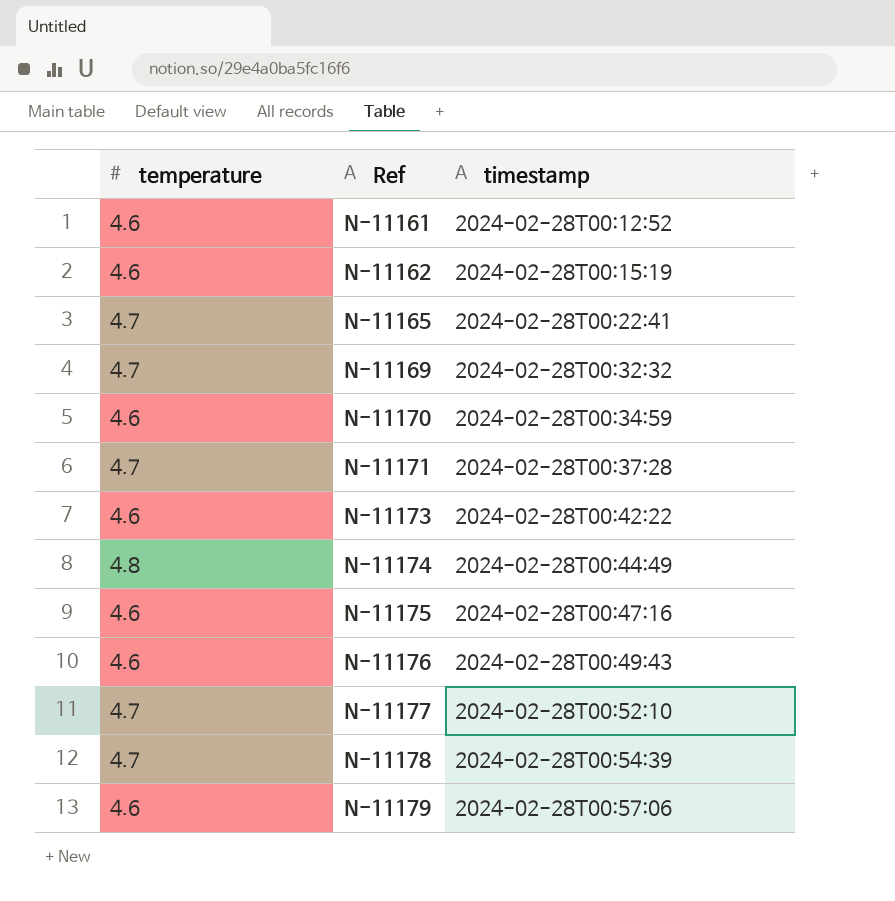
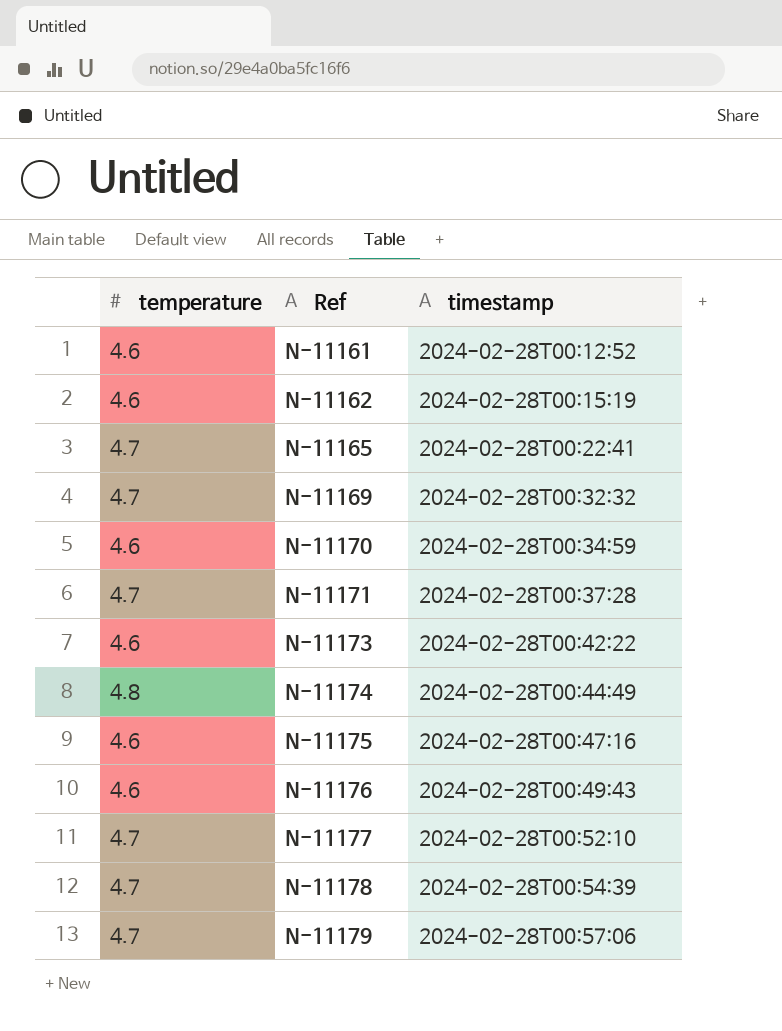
N-11179 | temperature: 4.6 -> 4.7

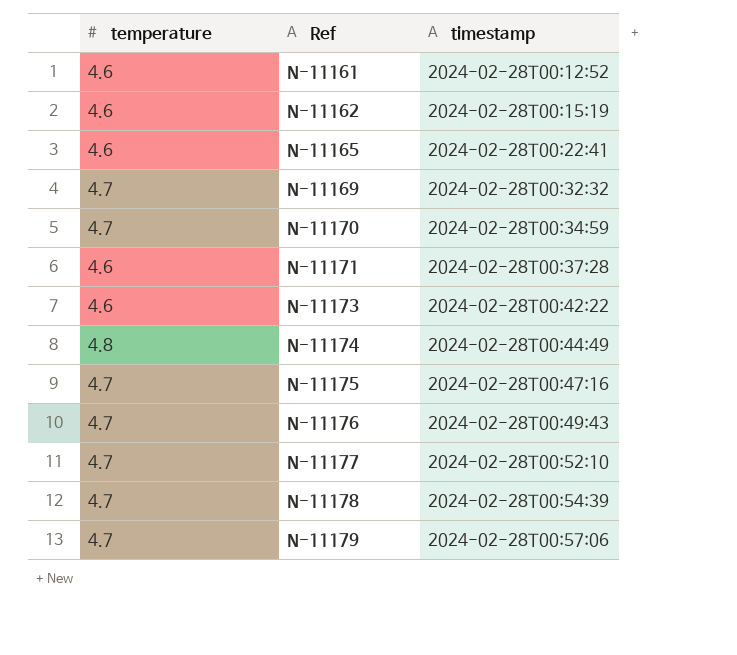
N-11165 | temperature: 4.7 -> 4.6
N-11170 | temperature: 4.6 -> 4.7
N-11171 | temperature: 4.7 -> 4.6
N-11175 | temperature: 4.6 -> 4.7
N-11176 | temperature: 4.6 -> 4.7

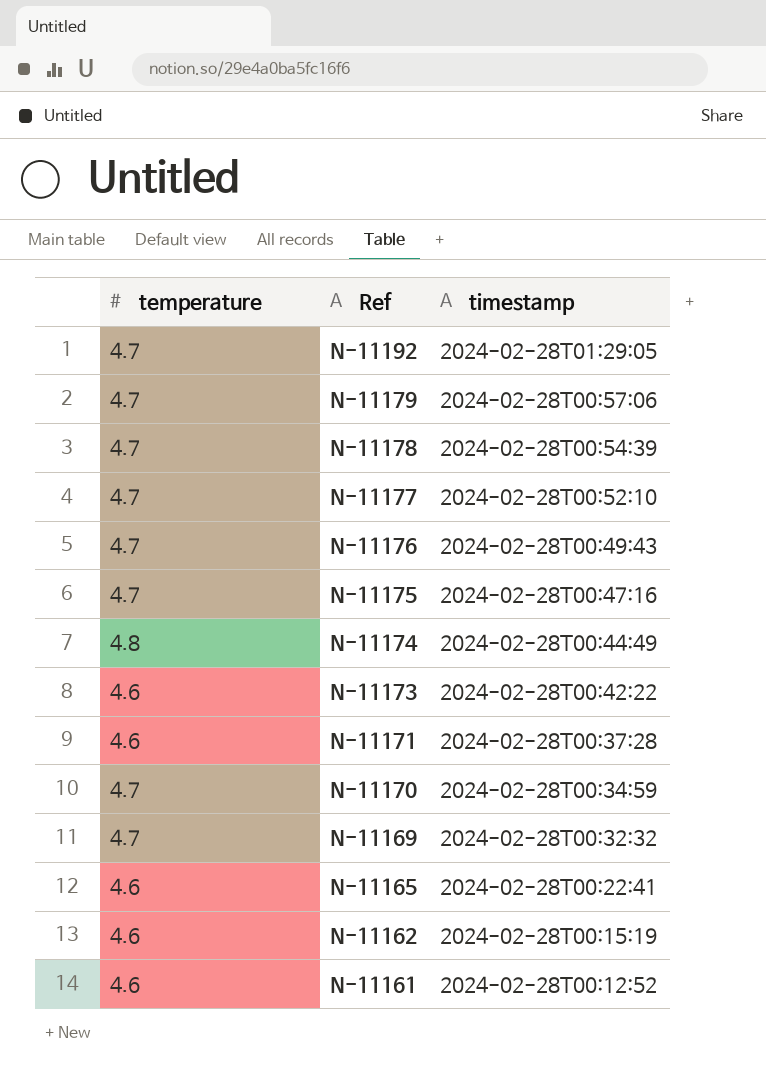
row order: Ref ascending -> Ref descending
row N-11192: none -> 4.7 | 2024-02-28T01:29:05

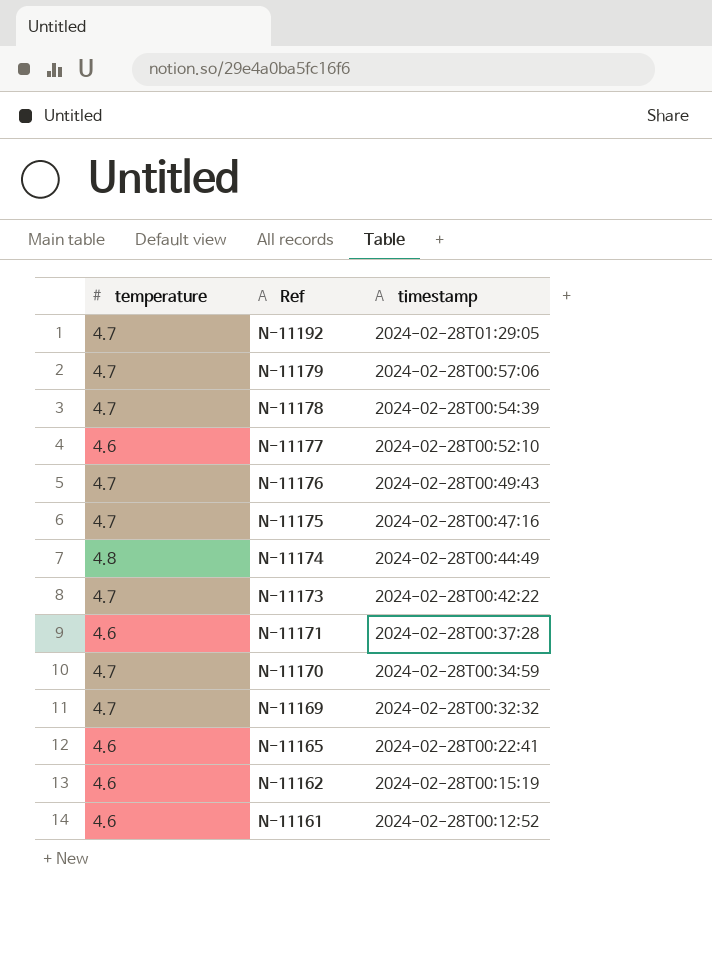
N-11177 | temperature: 4.7 -> 4.6
N-11173 | temperature: 4.6 -> 4.7

